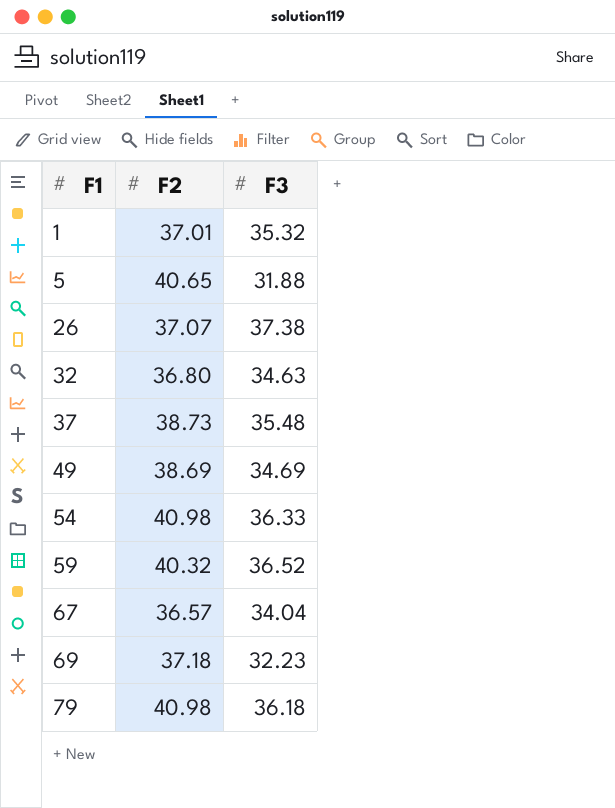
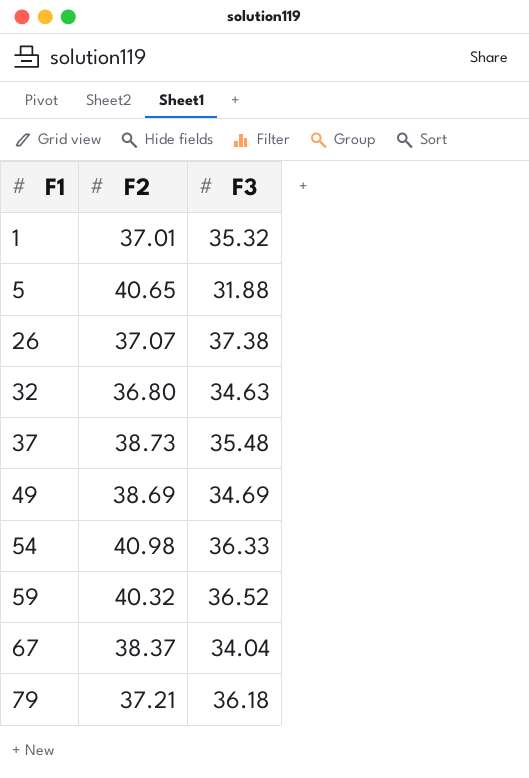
row 69: 37.18 | 32.23 -> none
67 | F2: 36.57 -> 38.37
79 | F2: 40.98 -> 37.21

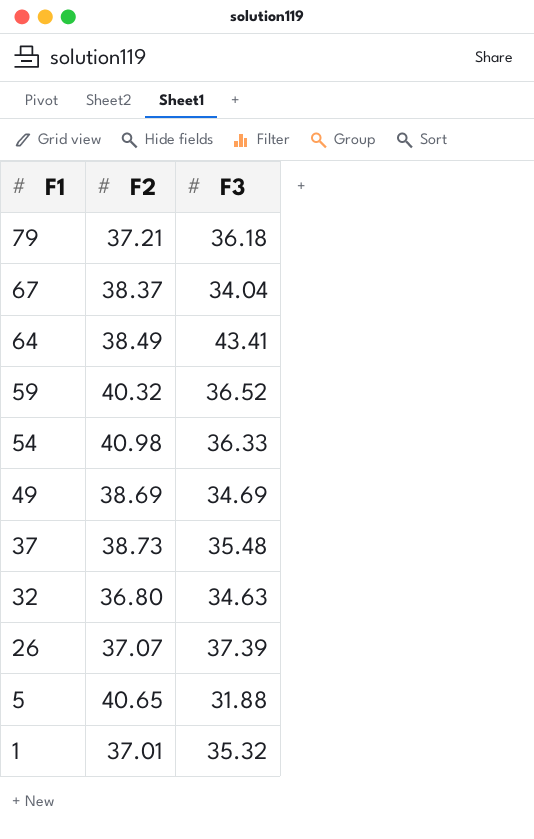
row order: F1 ascending -> F1 descending
row 64: none -> 38.49 | 43.41
26 | F3: 37.38 -> 37.39

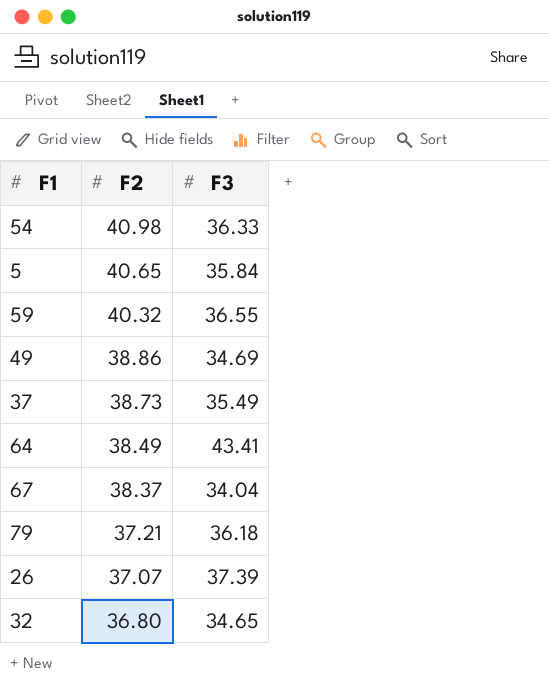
row order: F1 descending -> F2 descending
row 1: 37.01 | 35.32 -> none
5 | F3: 31.88 -> 35.84
59 | F3: 36.52 -> 36.55
49 | F2: 38.69 -> 38.86
37 | F3: 35.48 -> 35.49
32 | F3: 34.63 -> 34.65

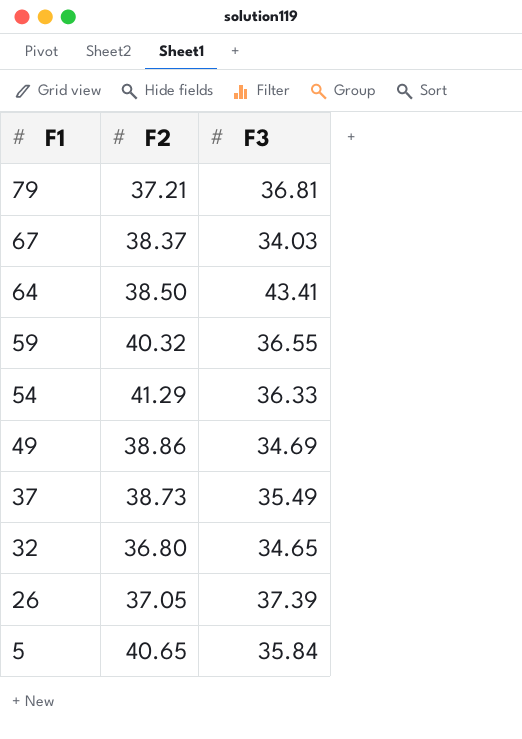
row order: F2 descending -> F1 descending
79 | F3: 36.18 -> 36.81
67 | F3: 34.04 -> 34.03
64 | F2: 38.49 -> 38.50
54 | F2: 40.98 -> 41.29
26 | F2: 37.07 -> 37.05

